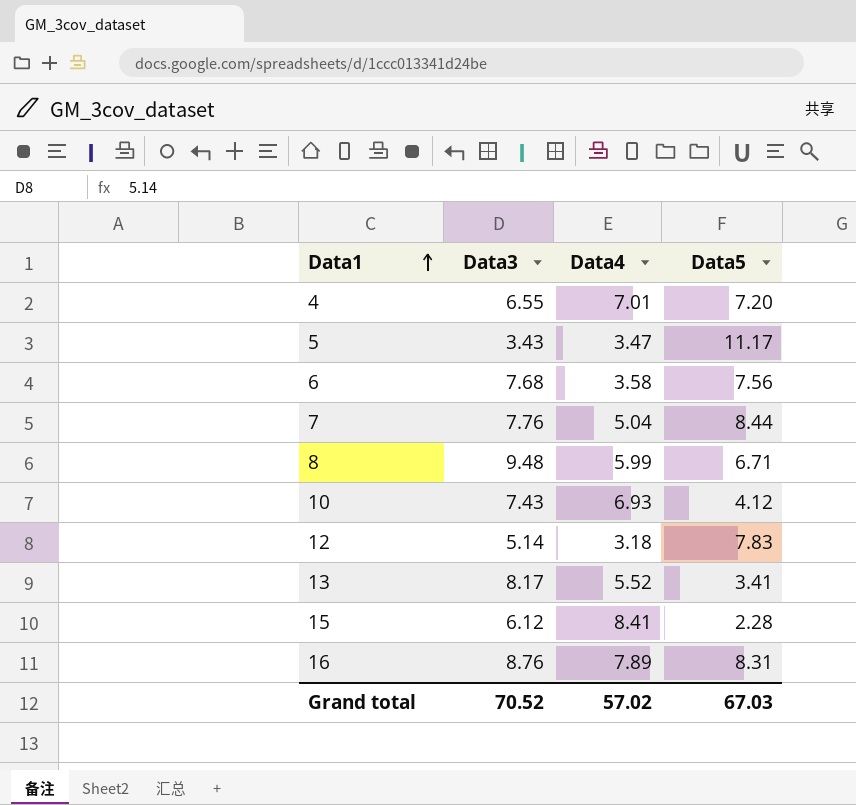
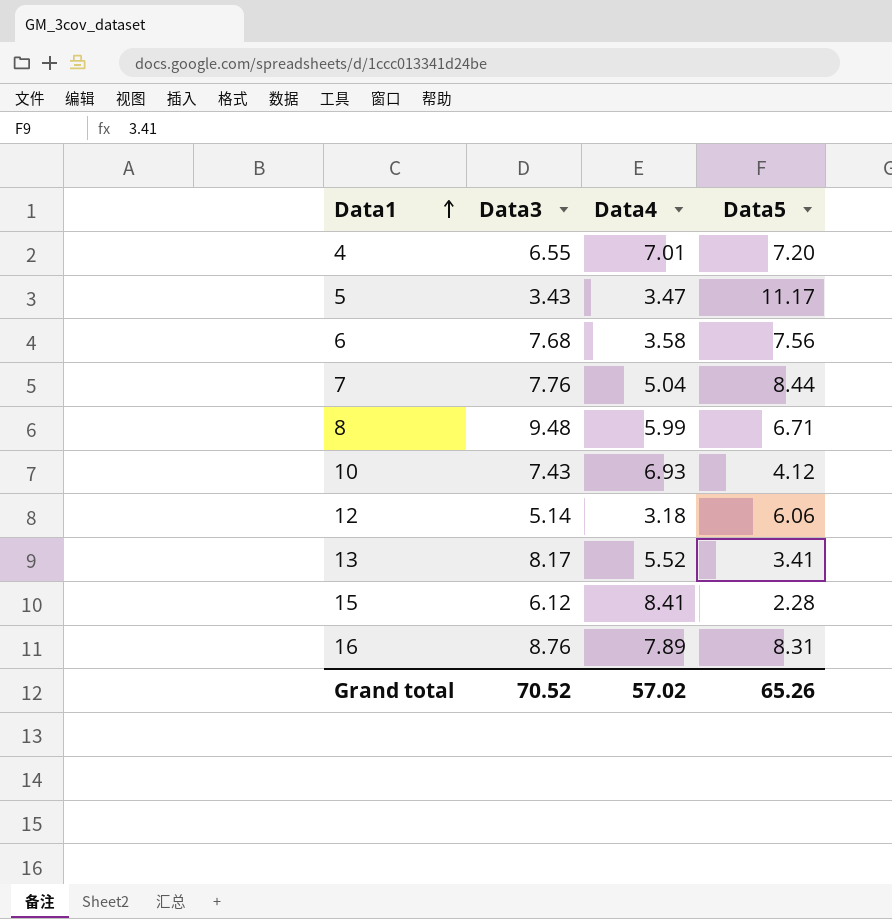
12 | Data5: 7.83 -> 6.06
Grand total | Data5: 67.03 -> 65.26

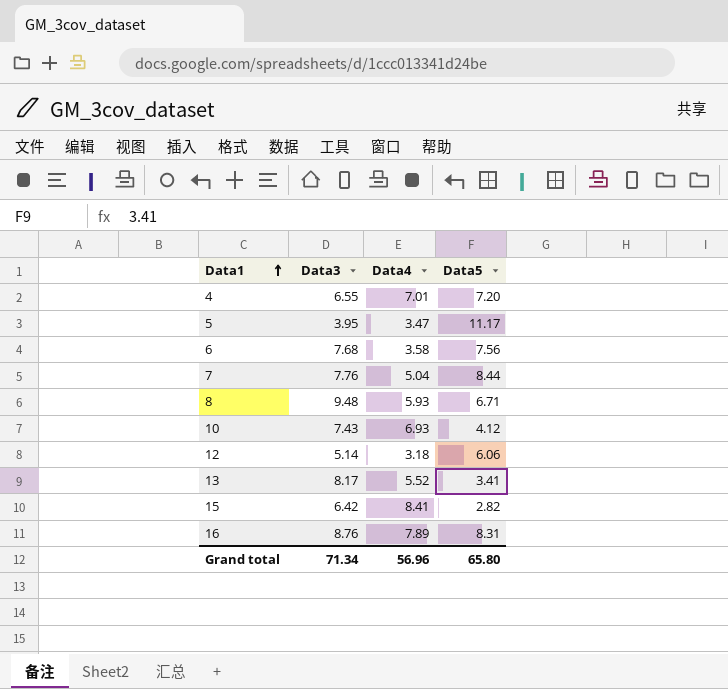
5 | Data3: 3.43 -> 3.95
8 | Data4: 5.99 -> 5.93
15 | Data3: 6.12 -> 6.42
15 | Data5: 2.28 -> 2.82
Grand total | Data3: 70.52 -> 71.34
Grand total | Data4: 57.02 -> 56.96
Grand total | Data5: 65.26 -> 65.80

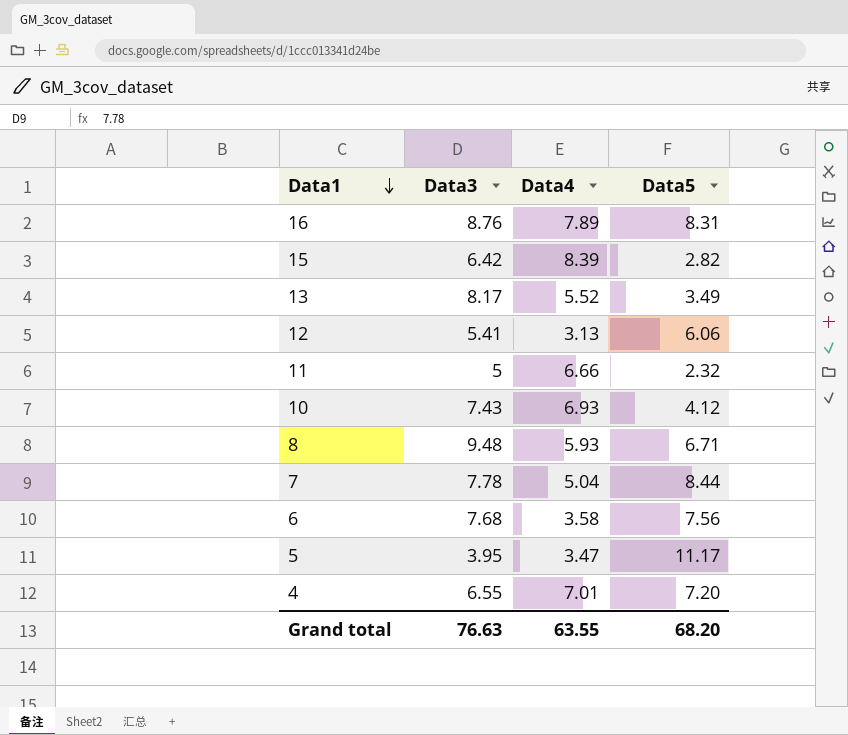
row order: Data1 ascending -> Data1 descending
15 | Data4: 8.41 -> 8.39
13 | Data5: 3.41 -> 3.49
12 | Data3: 5.14 -> 5.41
12 | Data4: 3.18 -> 3.13
row 11: none -> 5 | 6.66 | 2.32
7 | Data3: 7.76 -> 7.78
Grand total | Data3: 71.34 -> 76.63
Grand total | Data4: 56.96 -> 63.55
Grand total | Data5: 65.80 -> 68.20

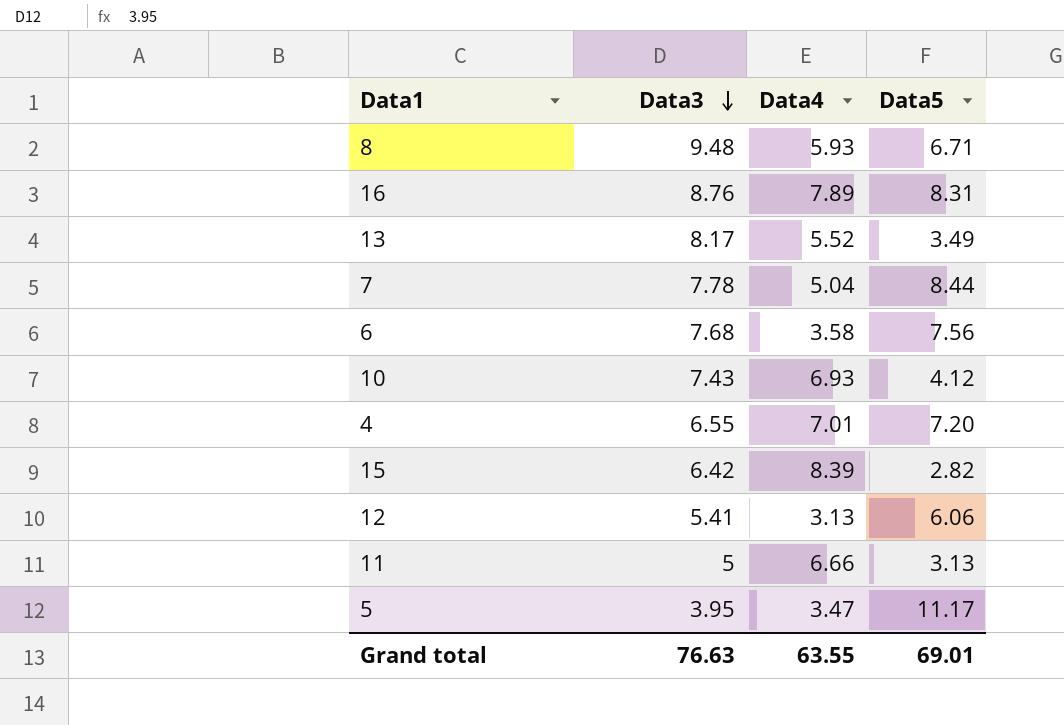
row order: Data1 descending -> Data3 descending
11 | Data5: 2.32 -> 3.13
Grand total | Data5: 68.20 -> 69.01

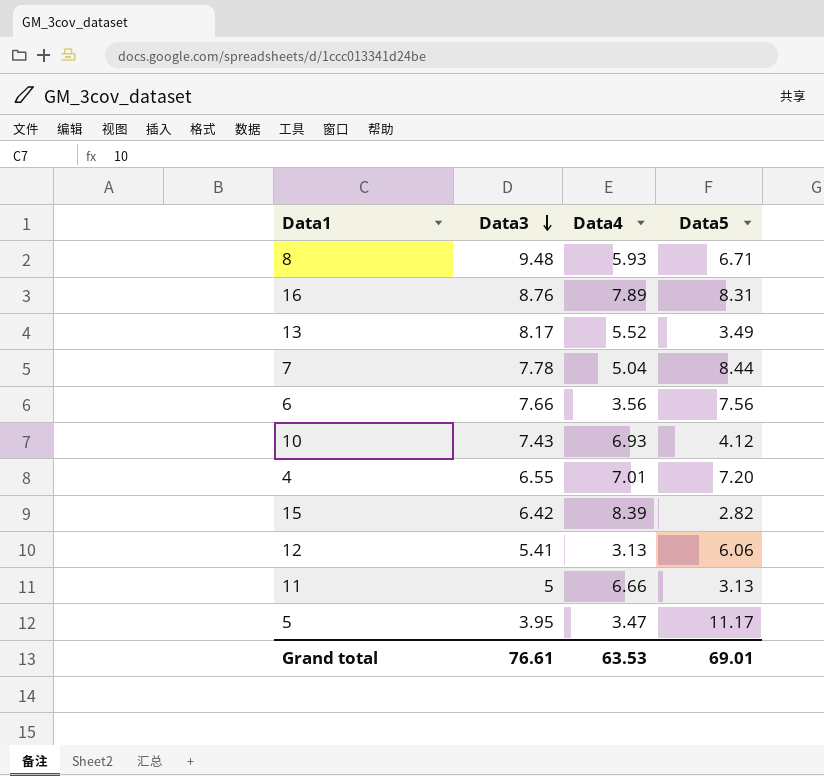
6 | Data3: 7.68 -> 7.66
6 | Data4: 3.58 -> 3.56
Grand total | Data3: 76.63 -> 76.61
Grand total | Data4: 63.55 -> 63.53

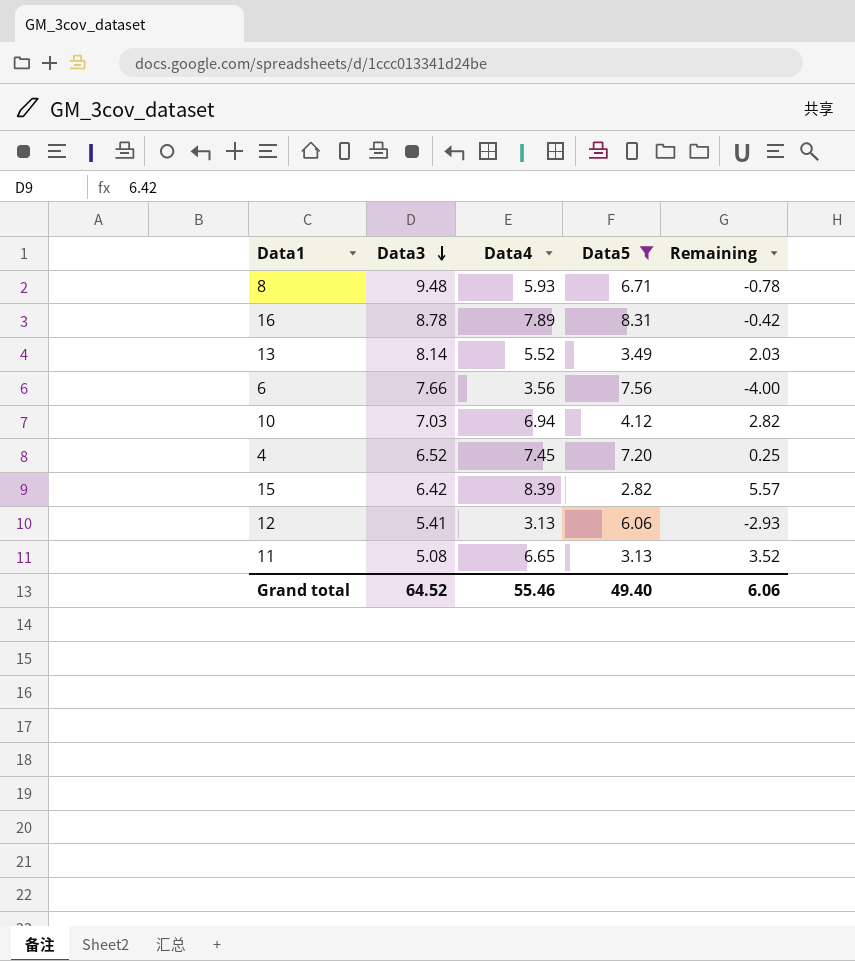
filter: none -> Data5 <= 8.31
column Remaining | formula: none -> [Data4] - [Data5]
16 | Data3: 8.76 -> 8.78
13 | Data3: 8.17 -> 8.14
10 | Data3: 7.43 -> 7.03
10 | Data4: 6.93 -> 6.94
4 | Data3: 6.55 -> 6.52
4 | Data4: 7.01 -> 7.45
11 | Data3: 5 -> 5.08
11 | Data4: 6.66 -> 6.65
Grand total | Data3: 76.61 -> 64.52
Grand total | Data4: 63.53 -> 55.46
Grand total | Data5: 69.01 -> 49.40

